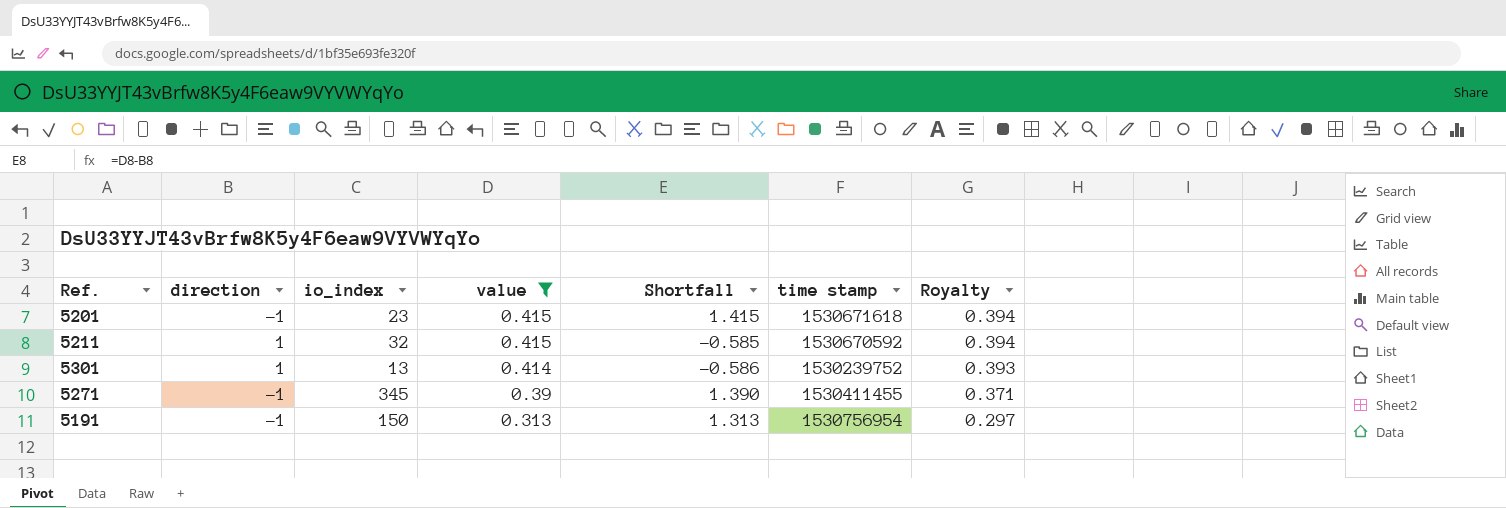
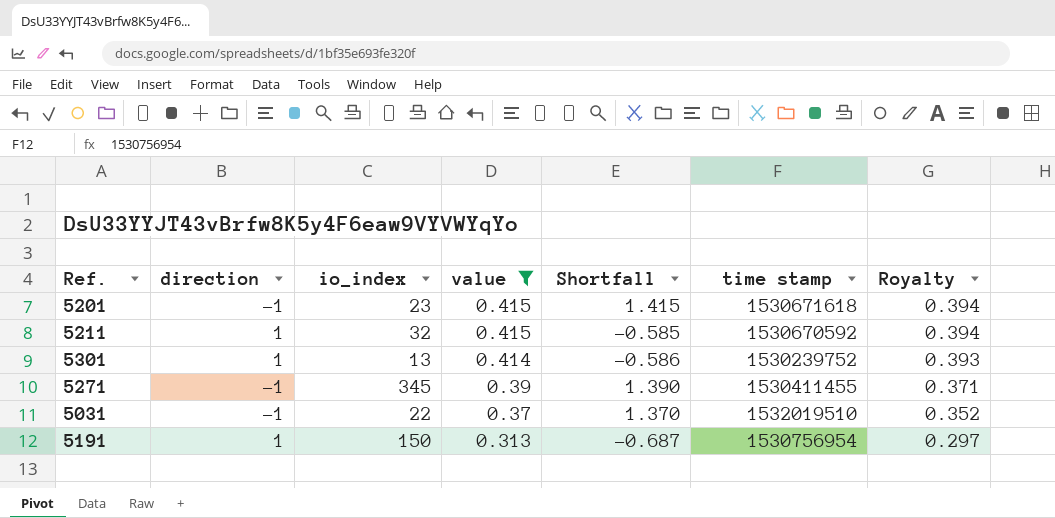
row 5031: none -> -1 | 22 | 0.37 | 1.370 | 1532019510 | 0.352
5191 | direction: -1 -> 1
5191 | Shortfall: 1.313 -> -0.687

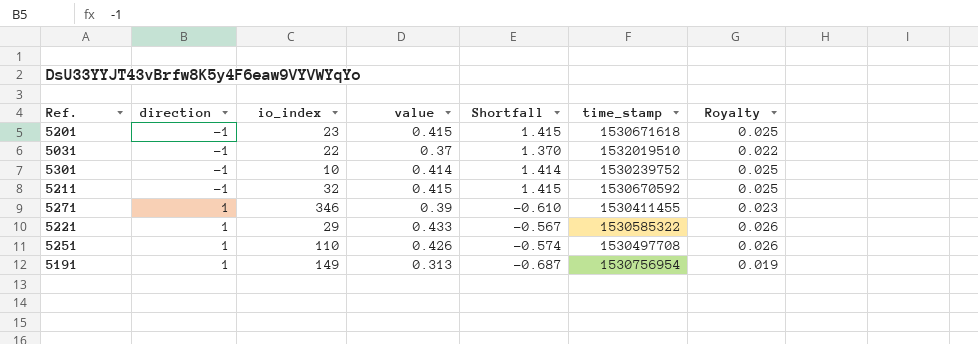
filter: value <= 0.415 -> none
row order: value descending -> direction ascending
column name: time stamp -> time_stamp
column Royalty | formula: [value] * 0.95 -> [value] * 0.06
5301 | direction: 1 -> -1
5301 | io_index: 13 -> 10
5301 | Shortfall: -0.586 -> 1.414
5211 | direction: 1 -> -1
5211 | Shortfall: -0.585 -> 1.415
5271 | direction: -1 -> 1
5271 | io_index: 345 -> 346
5271 | Shortfall: 1.390 -> -0.610
5191 | io_index: 150 -> 149

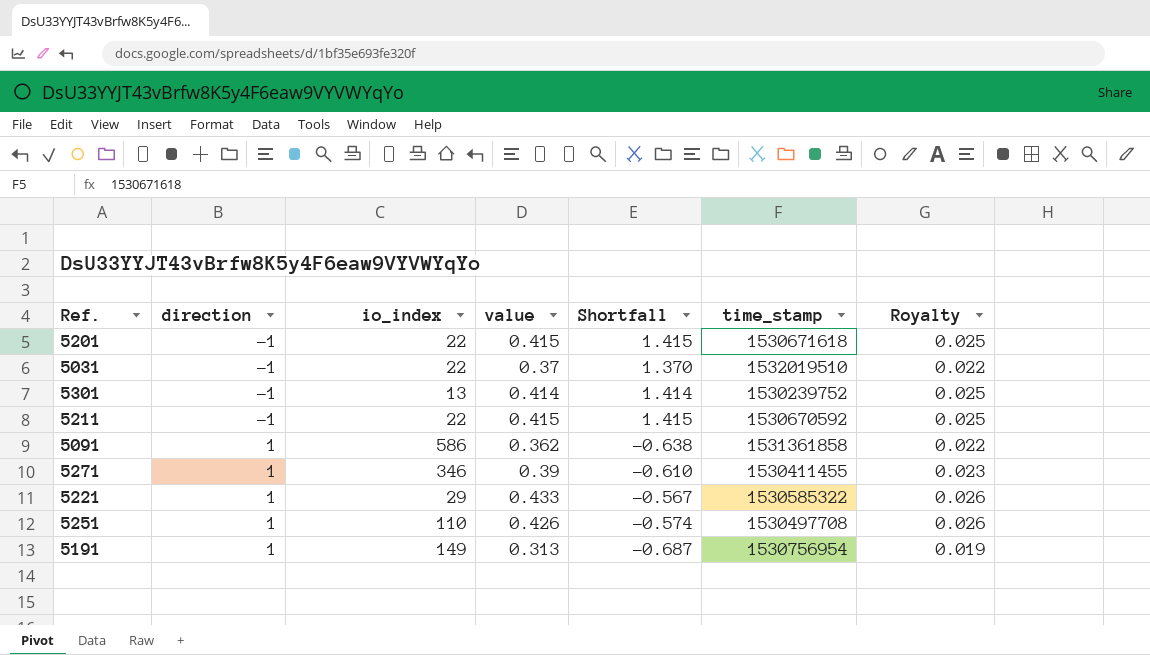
5201 | io_index: 23 -> 22
5301 | io_index: 10 -> 13
5211 | io_index: 32 -> 22
row 5091: none -> 1 | 586 | 0.362 | -0.638 | 1531361858 | 0.022

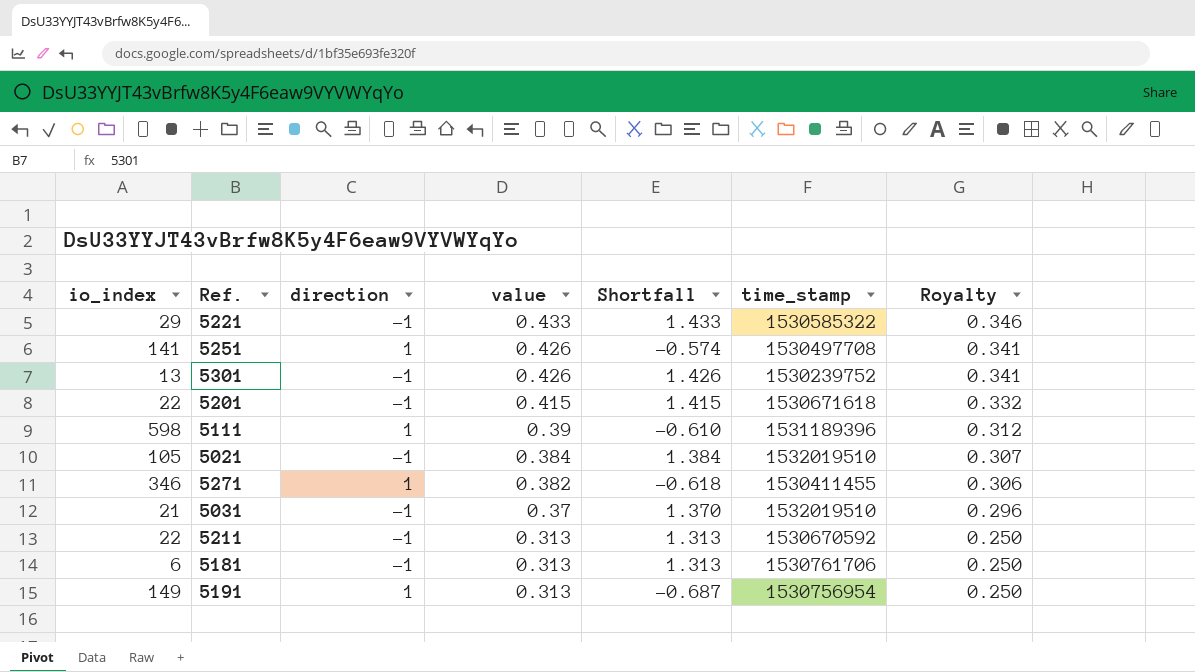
row order: direction ascending -> value descending
column io_index | position: 3 -> 1
column Royalty | formula: [value] * 0.06 -> [value] * 0.8
row 5091: 1 | 586 | 0.362 | -0.638 | 1531361858 | 0.022 -> none
5221 | direction: 1 -> -1
5221 | Shortfall: -0.567 -> 1.433
5251 | io_index: 110 -> 141
5301 | value: 0.414 -> 0.426
5301 | Shortfall: 1.414 -> 1.426
row 5111: none -> 598 | 1 | 0.39 | -0.610 | 1531189396 | 0.312
row 5021: none -> 105 | -1 | 0.384 | 1.384 | 1532019510 | 0.307
5271 | value: 0.39 -> 0.382
5271 | Shortfall: -0.610 -> -0.618
5031 | io_index: 22 -> 21
5211 | value: 0.415 -> 0.313
5211 | Shortfall: 1.415 -> 1.313
row 5181: none -> 6 | -1 | 0.313 | 1.313 | 1530761706 | 0.250

